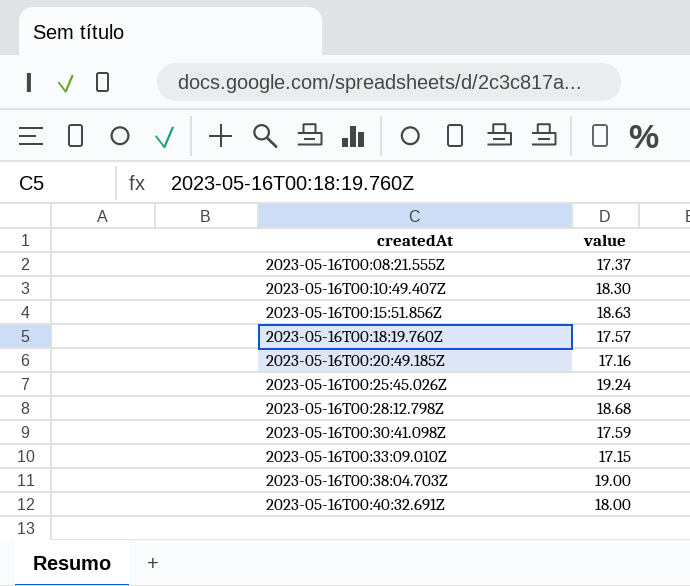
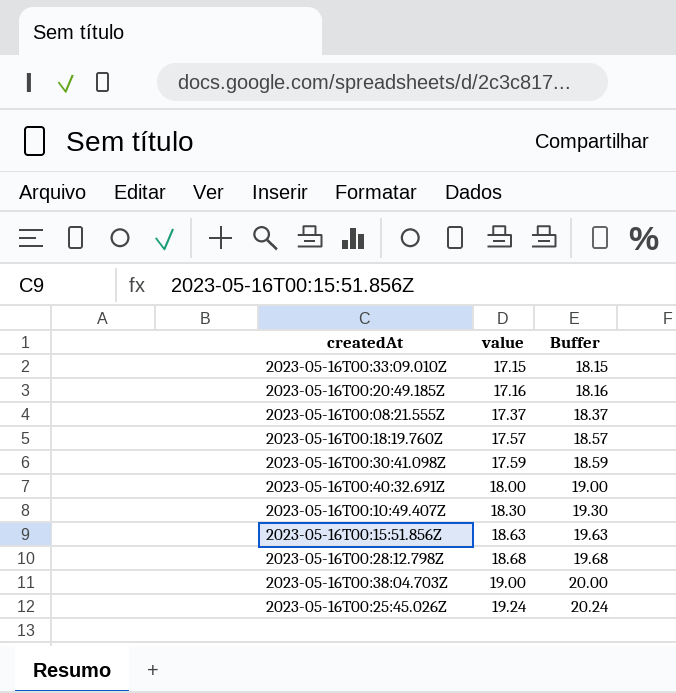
row order: createdAt ascending -> value ascending
column Buffer | formula: none -> [value] + 1

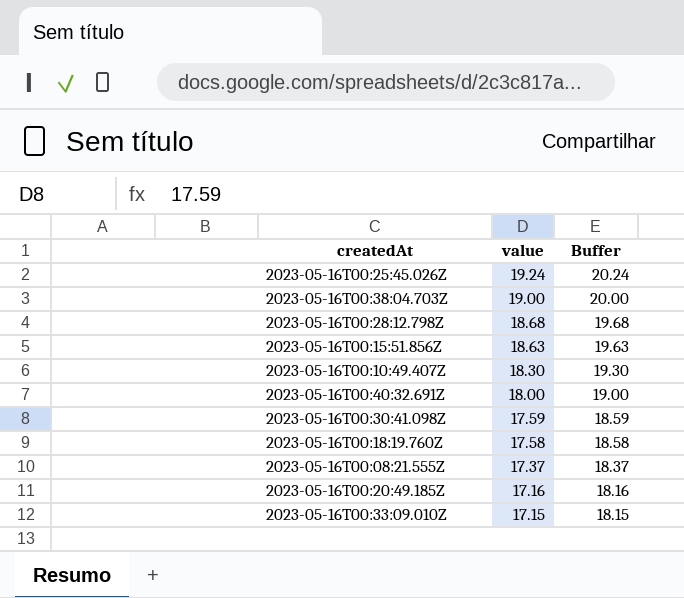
row order: value ascending -> value descending
2023-05-16T00:18:19.760Z | value: 17.57 -> 17.58
2023-05-16T00:18:19.760Z | Buffer: 18.57 -> 18.58

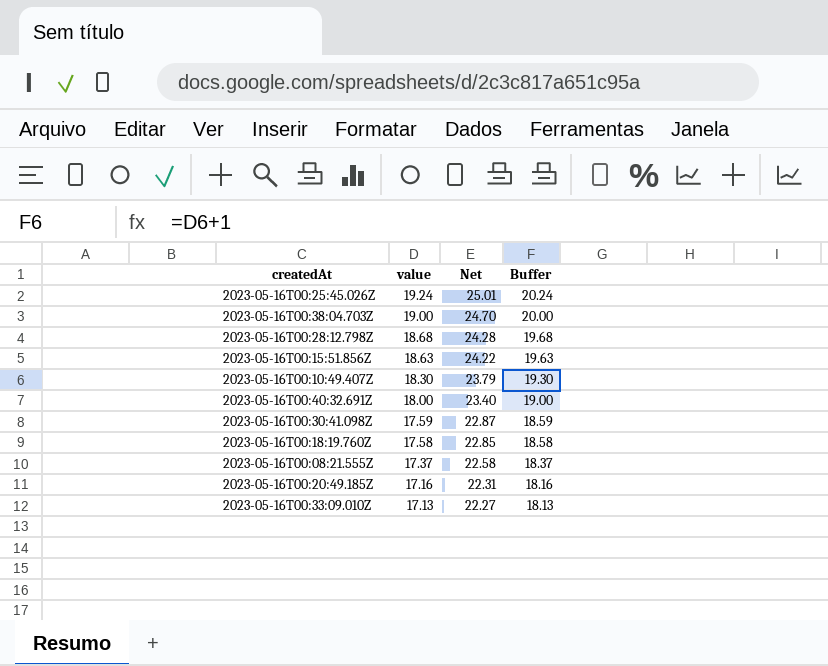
column Net | formula: none -> [value] * 1.3
2023-05-16T00:33:09.010Z | value: 17.15 -> 17.13
2023-05-16T00:33:09.010Z | Buffer: 18.15 -> 18.13

